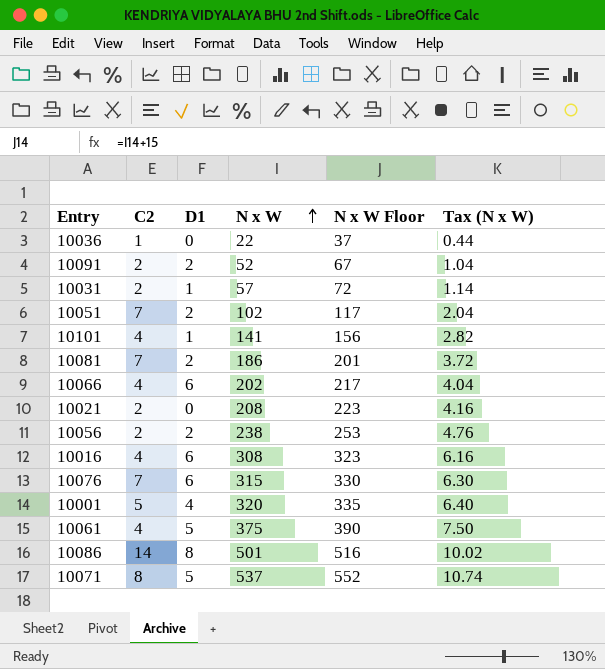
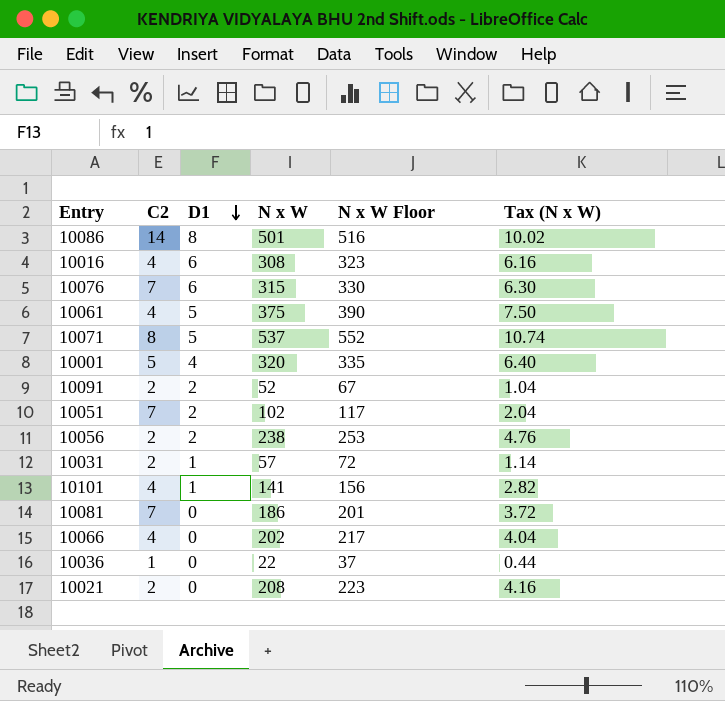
row order: N x W ascending -> D1 descending
10081 | D1: 2 -> 0
10066 | D1: 6 -> 0

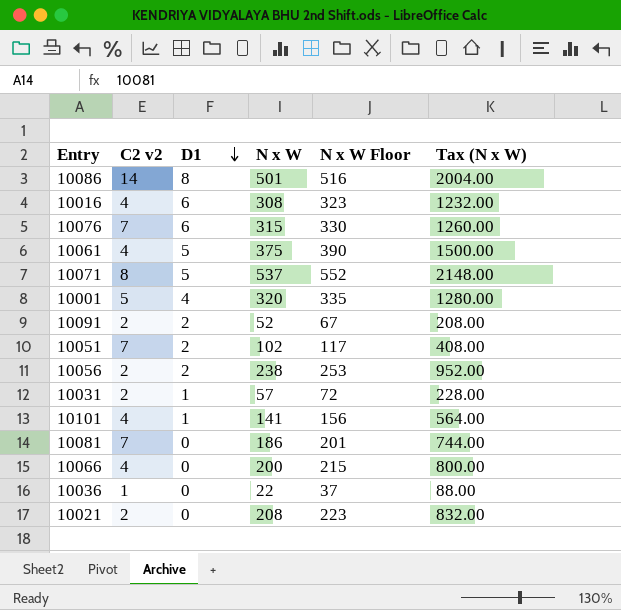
column name: C2 -> C2 v2
column Tax (N x W) | formula: [N x W] * 0.02 -> [N x W] * 4
10066 | N x W: 202 -> 200
10066 | N x W Floor: 217 -> 215

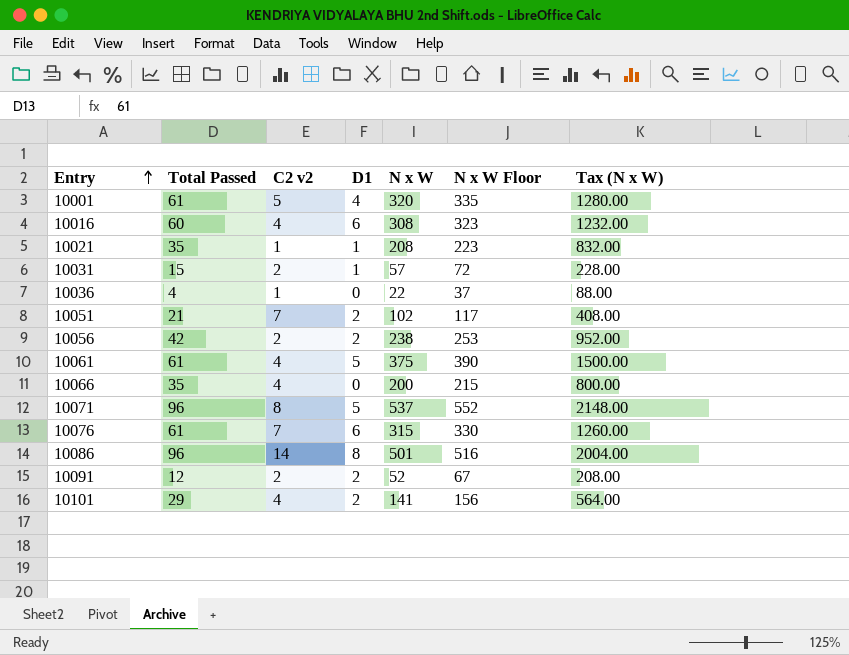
row order: D1 descending -> Entry ascending
column Total Passed | position: none -> 2
row 10081: 7 | 0 | 186 | 201 | 744.00 -> none
10021 | C2 v2: 2 -> 1
10021 | D1: 0 -> 1
10101 | D1: 1 -> 2

